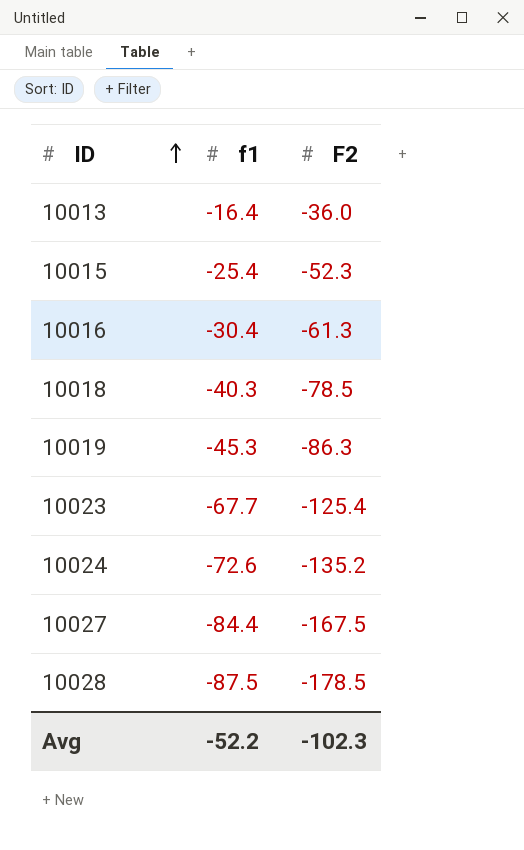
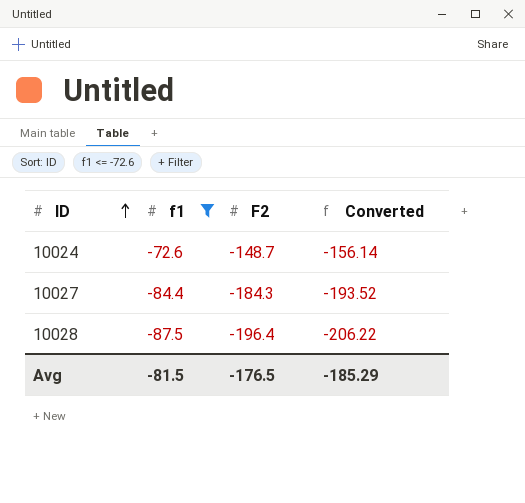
filter: none -> f1 <= -72.6
column Converted | formula: none -> [F2] * 1.05
10024 | F2: -135.2 -> -148.7
10027 | F2: -167.5 -> -184.3
10028 | F2: -178.5 -> -196.4
Avg | f1: -52.2 -> -81.5
Avg | F2: -102.3 -> -176.5

